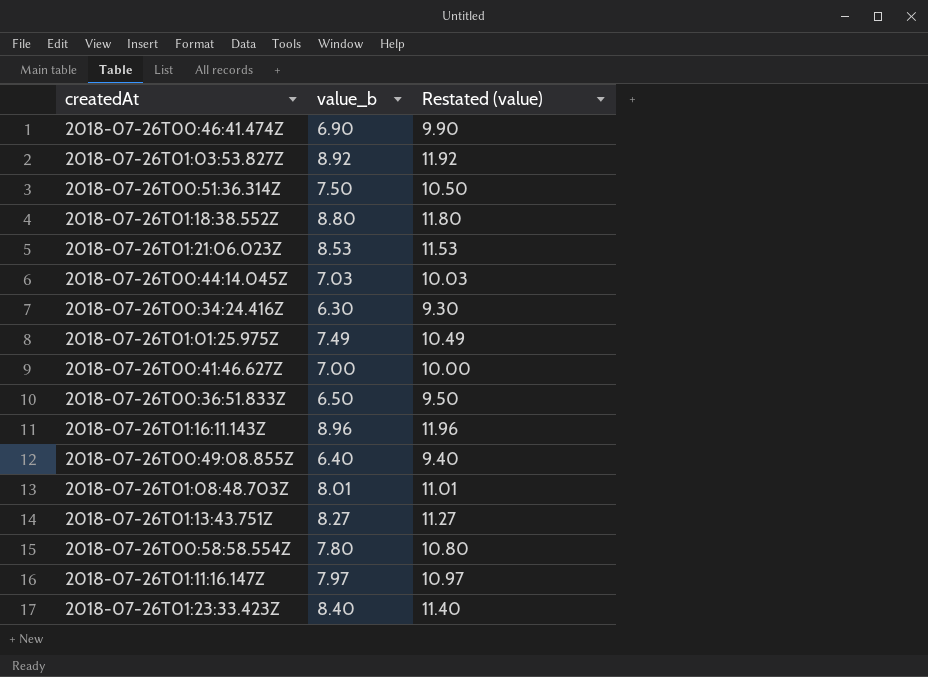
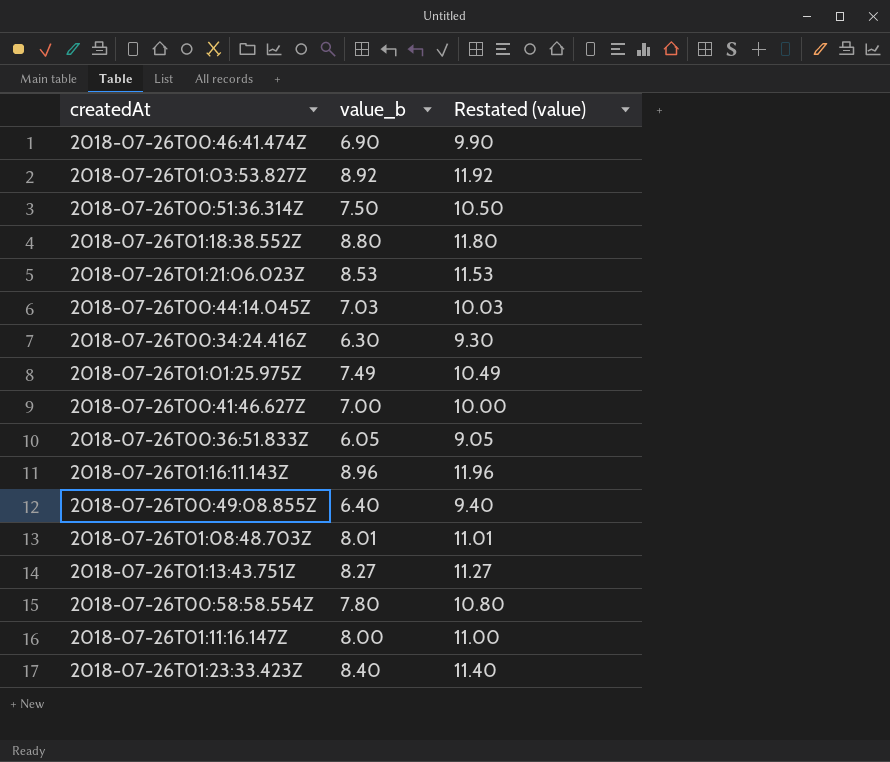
2018-07-26T00:36:51.833Z | value_b: 6.50 -> 6.05
2018-07-26T00:36:51.833Z | Restated (value): 9.50 -> 9.05
2018-07-26T01:11:16.147Z | value_b: 7.97 -> 8.00
2018-07-26T01:11:16.147Z | Restated (value): 10.97 -> 11.00

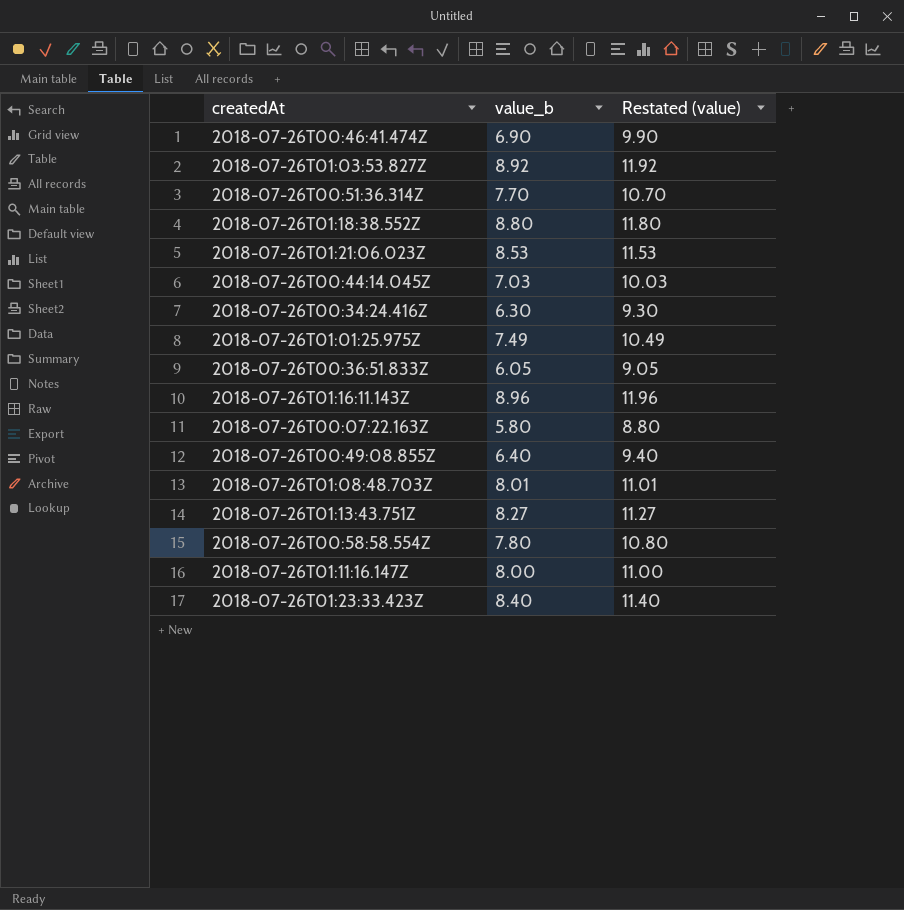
row 2018-07-26T00:41:46.627Z: 7.00 | 10.00 -> none
2018-07-26T00:51:36.314Z | value_b: 7.50 -> 7.70
2018-07-26T00:51:36.314Z | Restated (value): 10.50 -> 10.70
row 2018-07-26T00:07:22.163Z: none -> 5.80 | 8.80

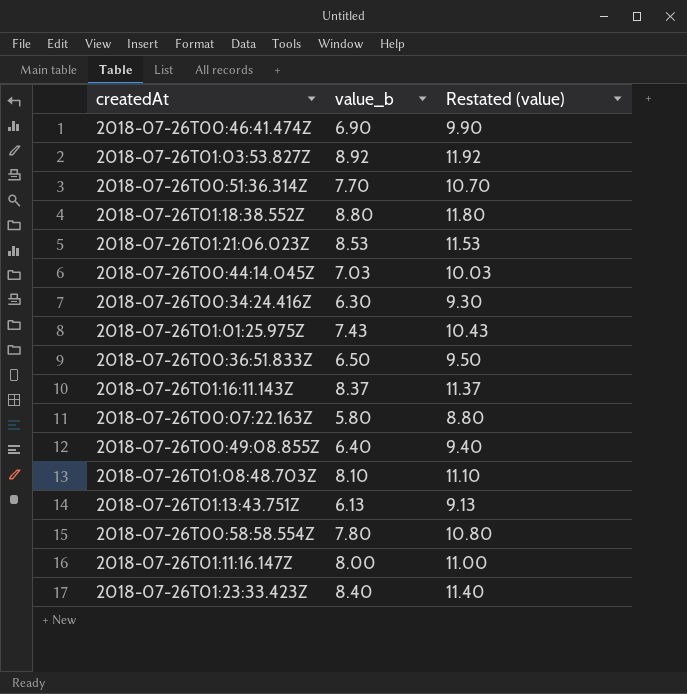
2018-07-26T01:01:25.975Z | value_b: 7.49 -> 7.43
2018-07-26T01:01:25.975Z | Restated (value): 10.49 -> 10.43
2018-07-26T00:36:51.833Z | value_b: 6.05 -> 6.50
2018-07-26T00:36:51.833Z | Restated (value): 9.05 -> 9.50
2018-07-26T01:16:11.143Z | value_b: 8.96 -> 8.37
2018-07-26T01:16:11.143Z | Restated (value): 11.96 -> 11.37
2018-07-26T01:08:48.703Z | value_b: 8.01 -> 8.10
2018-07-26T01:08:48.703Z | Restated (value): 11.01 -> 11.10
2018-07-26T01:13:43.751Z | value_b: 8.27 -> 6.13
2018-07-26T01:13:43.751Z | Restated (value): 11.27 -> 9.13

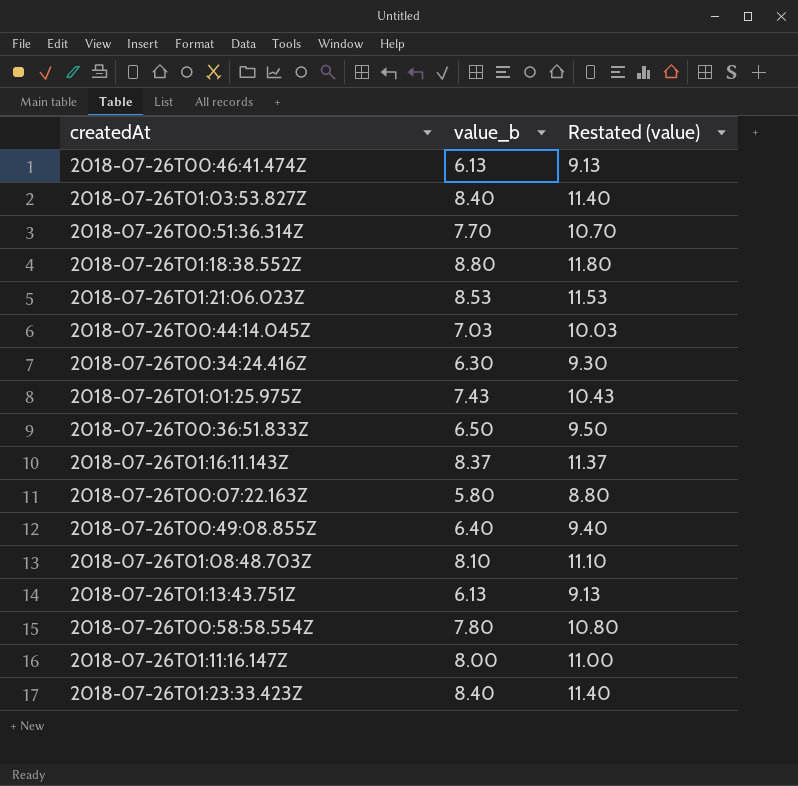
2018-07-26T00:46:41.474Z | value_b: 6.90 -> 6.13
2018-07-26T00:46:41.474Z | Restated (value): 9.90 -> 9.13
2018-07-26T01:03:53.827Z | value_b: 8.92 -> 8.40
2018-07-26T01:03:53.827Z | Restated (value): 11.92 -> 11.40

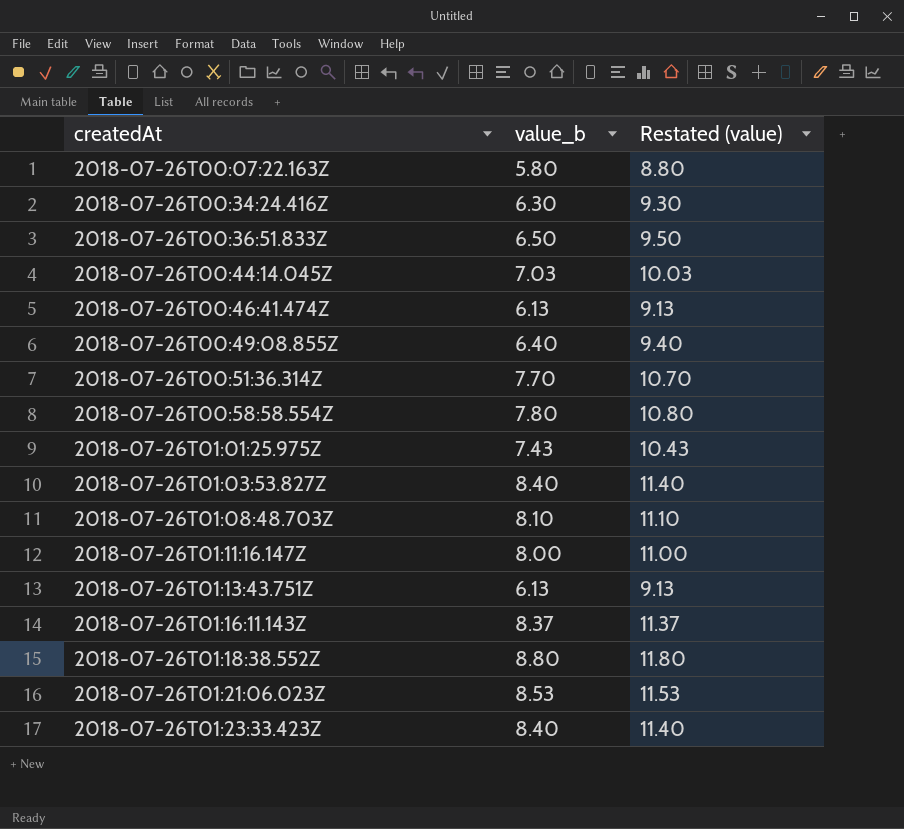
row order: none -> createdAt ascending

